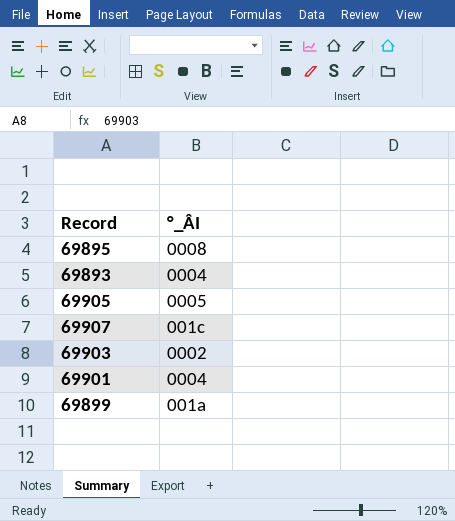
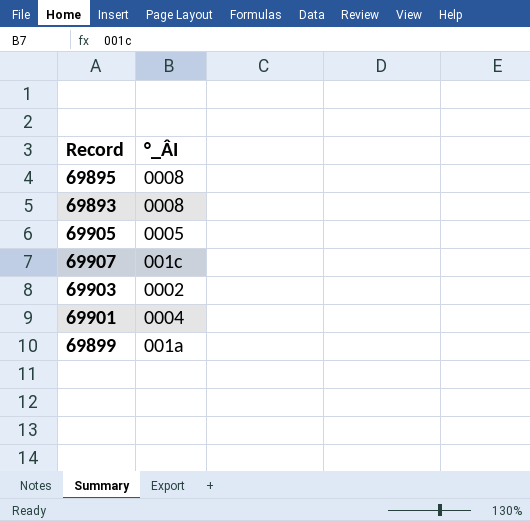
69893 | °_ÂI: 0004 -> 0008

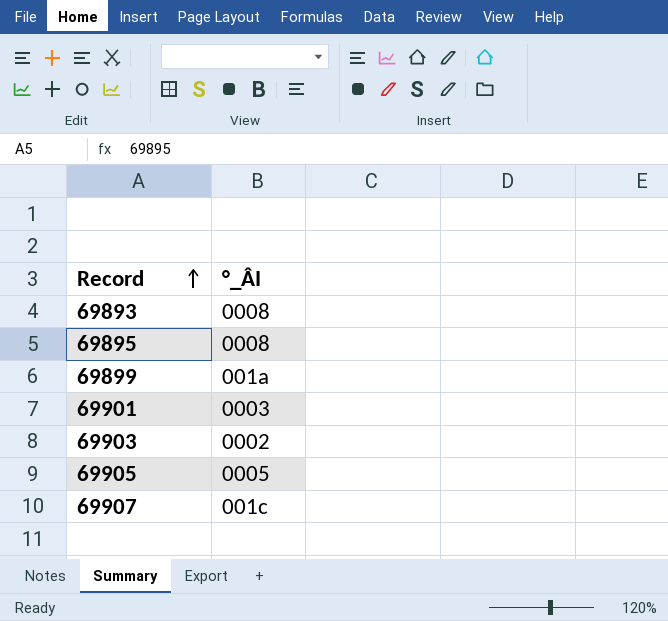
row order: none -> Record ascending
69901 | °_ÂI: 0004 -> 0003

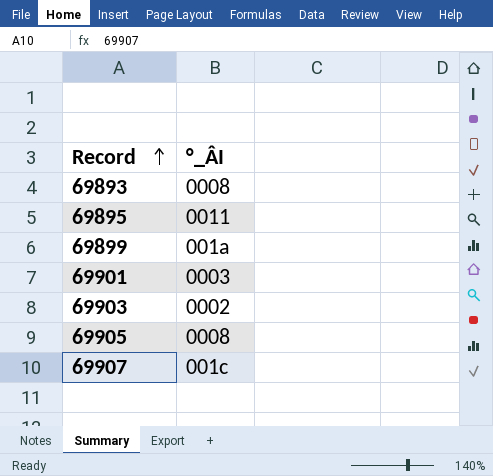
69895 | °_ÂI: 0008 -> 0011
69905 | °_ÂI: 0005 -> 0008

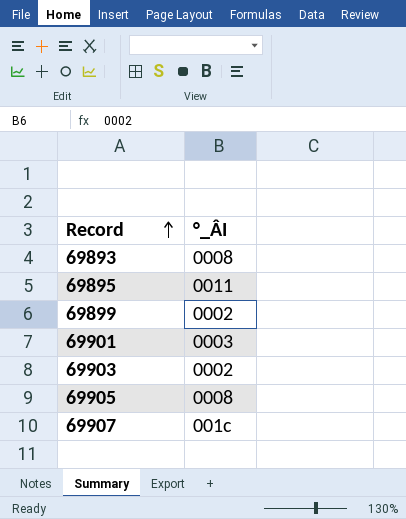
69899 | °_ÂI: 001a -> 0002

